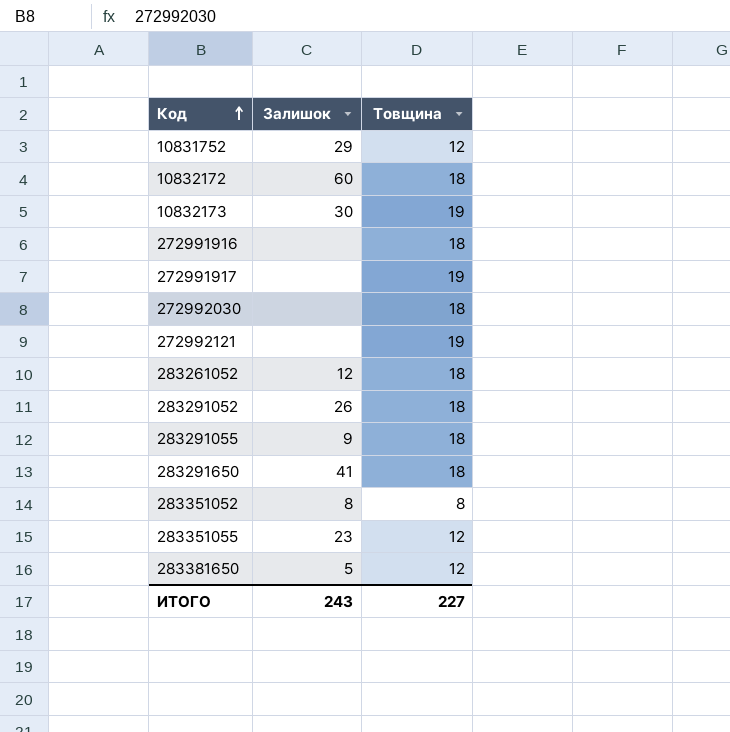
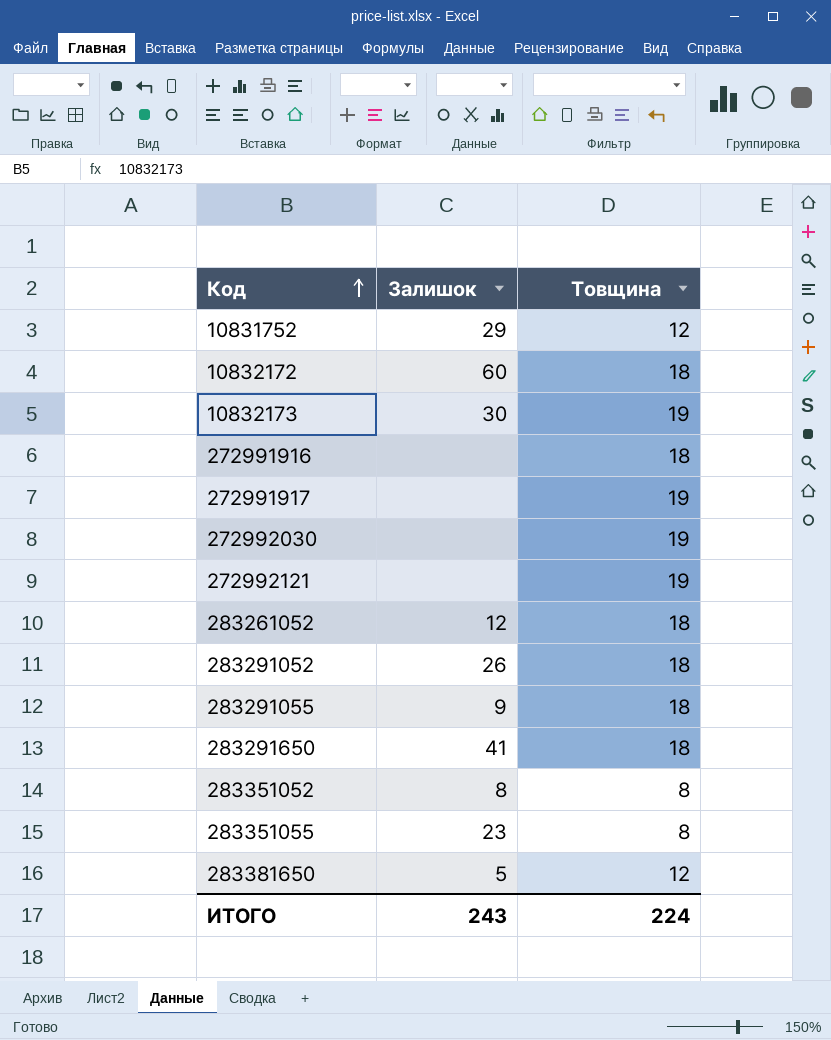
272992030 | Товщина: 18 -> 19
283351055 | Товщина: 12 -> 8
ИТОГО | Товщина: 227 -> 224

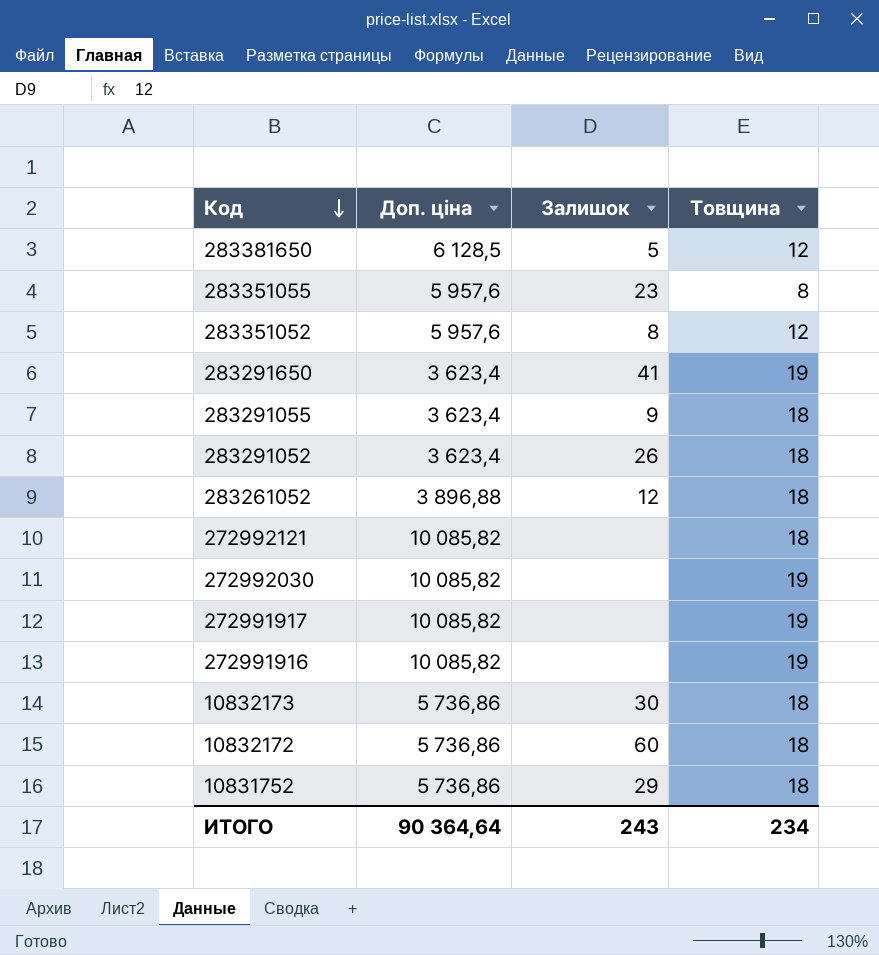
row order: Код ascending -> Код descending
column Доп. ціна | position: none -> 2
283351052 | Товщина: 8 -> 12
283291650 | Товщина: 18 -> 19
272992121 | Товщина: 19 -> 18
272991916 | Товщина: 18 -> 19
10832173 | Товщина: 19 -> 18
10831752 | Товщина: 12 -> 18
ИТОГО | Товщина: 224 -> 234

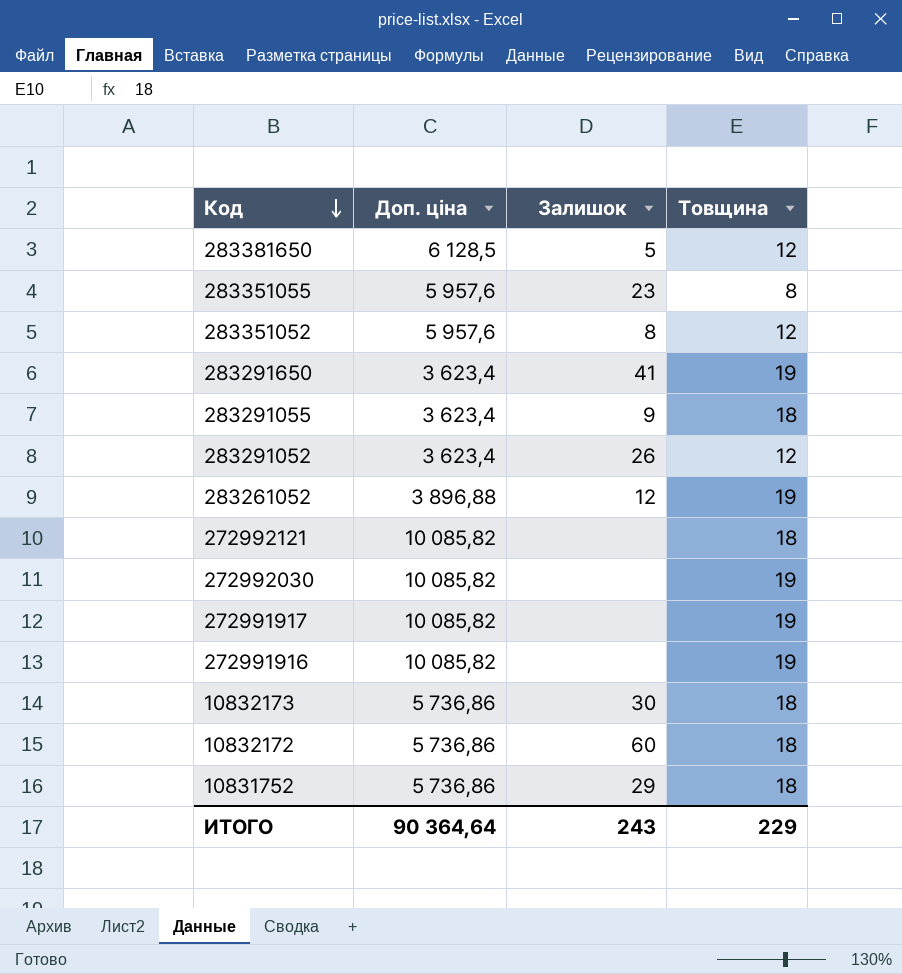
283291052 | Товщина: 18 -> 12
283261052 | Товщина: 18 -> 19
ИТОГО | Товщина: 234 -> 229

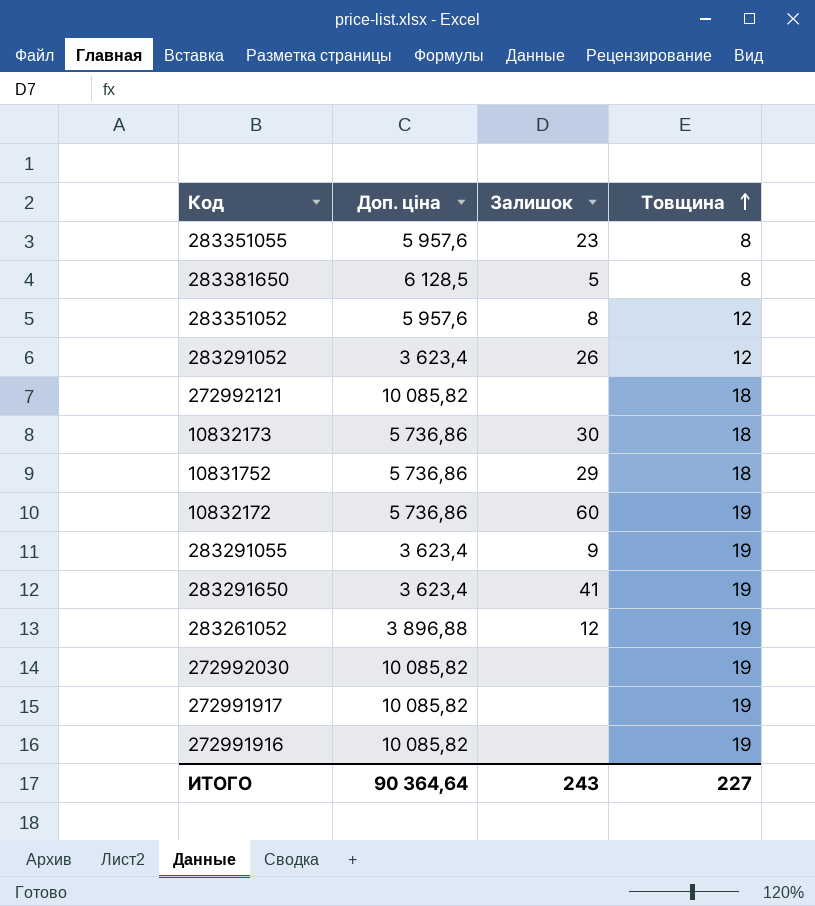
row order: Код descending -> Товщина ascending
283381650 | Товщина: 12 -> 8
10832172 | Товщина: 18 -> 19
283291055 | Товщина: 18 -> 19
ИТОГО | Товщина: 229 -> 227

